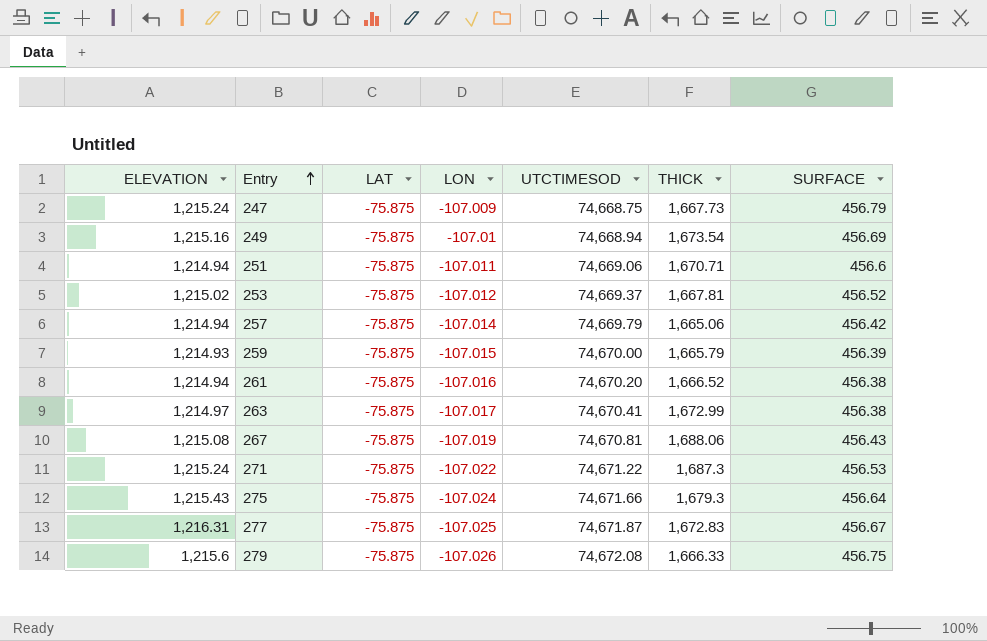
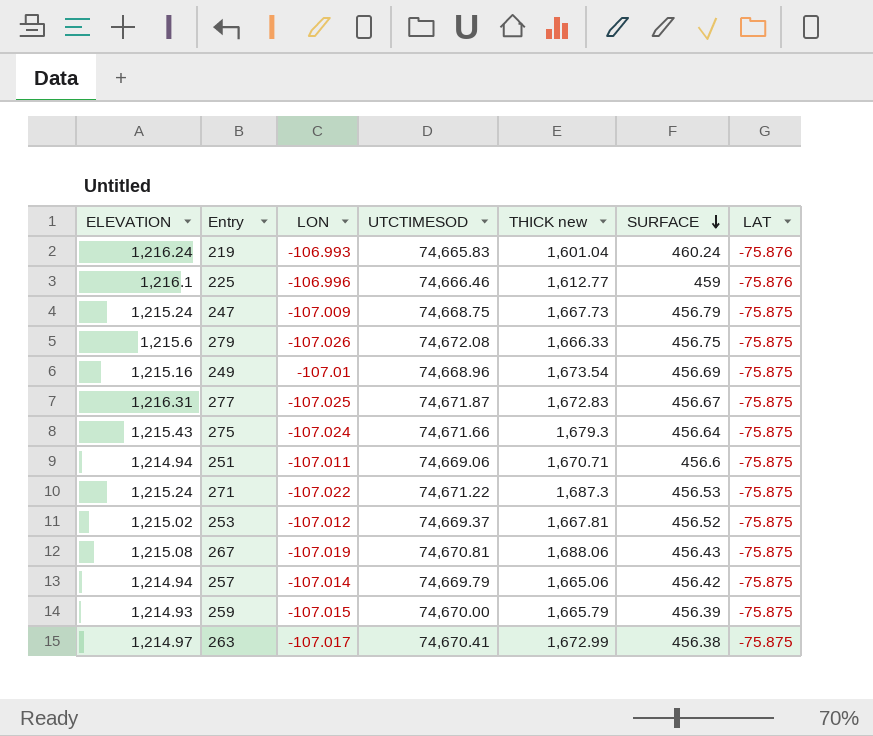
row order: Entry ascending -> SURFACE descending
column name: THICK -> THICK new
column LAT | position: 3 -> 7
row 261: 1,214.94 | -75.875 | -107.016 | 74,670.20 | 1,666.52 | 456.38 -> none
row 219: none -> 1,216.24 | -106.993 | 74,665.83 | 1,601.04 | 460.24 | -75.876
row 225: none -> 1,216.1 | -106.996 | 74,666.46 | 1,612.77 | 459 | -75.876
249 | UTCTIMESOD: 74,668.94 -> 74,668.96

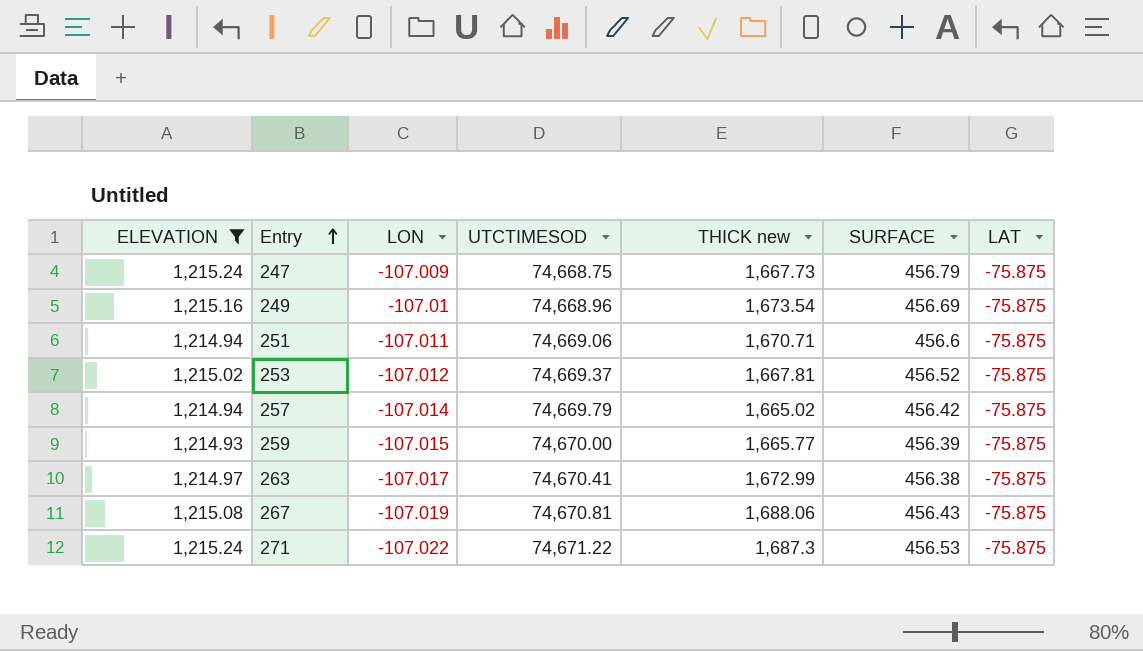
filter: none -> ELEVATION <= 1,215.24
row order: SURFACE descending -> Entry ascending
257 | THICK new: 1,665.06 -> 1,665.02
259 | THICK new: 1,665.79 -> 1,665.77

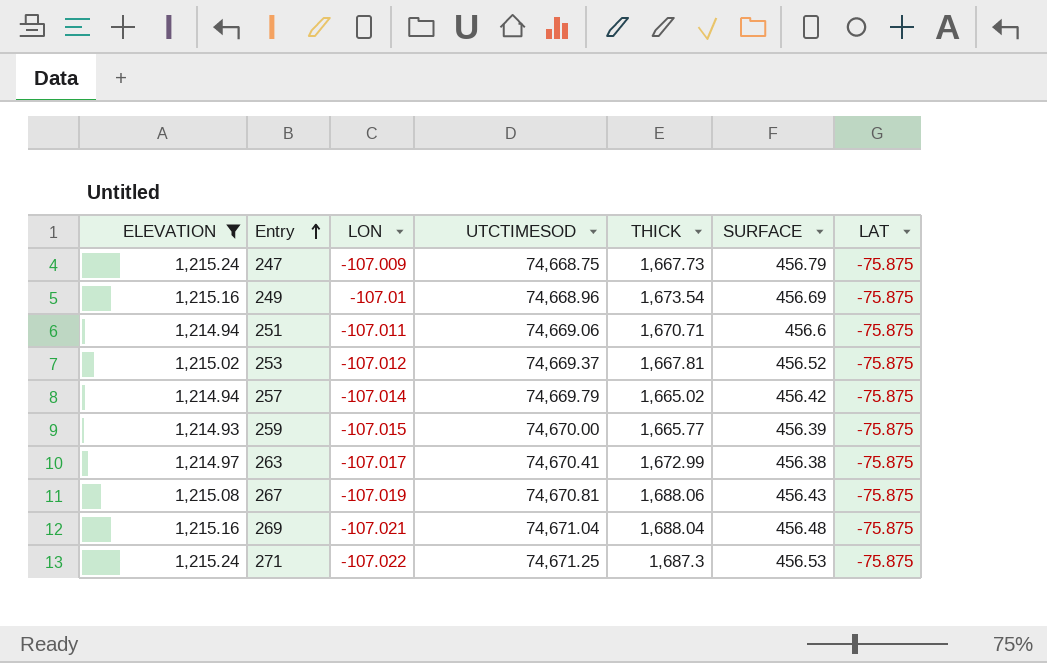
column name: THICK new -> THICK
row 269: none -> 1,215.16 | -107.021 | 74,671.04 | 1,688.04 | 456.48 | -75.875
271 | UTCTIMESOD: 74,671.22 -> 74,671.25

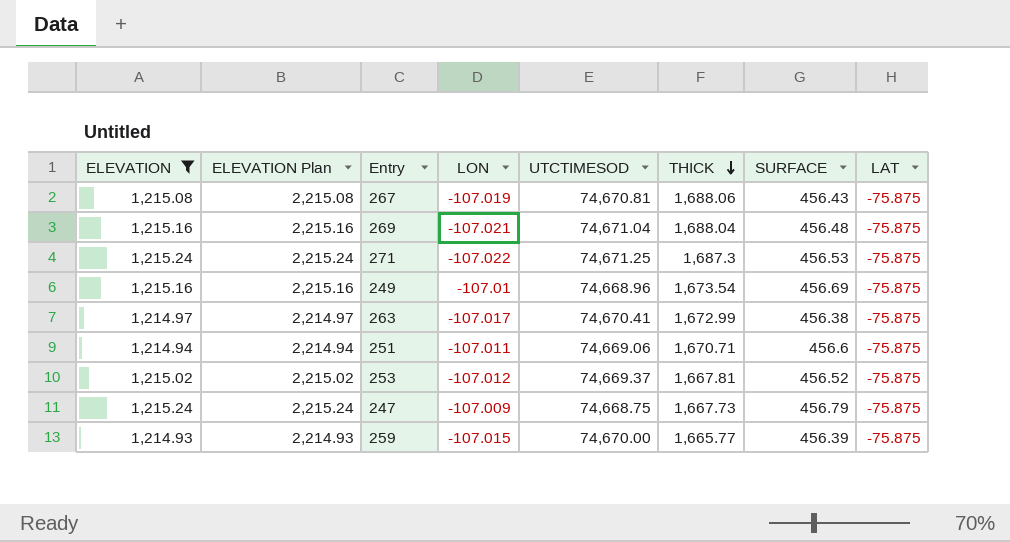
row order: Entry ascending -> THICK descending
column ELEVATION Plan | formula: none -> [ELEVATION] + 1000
row 257: 1,214.94 | -107.014 | 74,669.79 | 1,665.02 | 456.42 | -75.875 -> none

